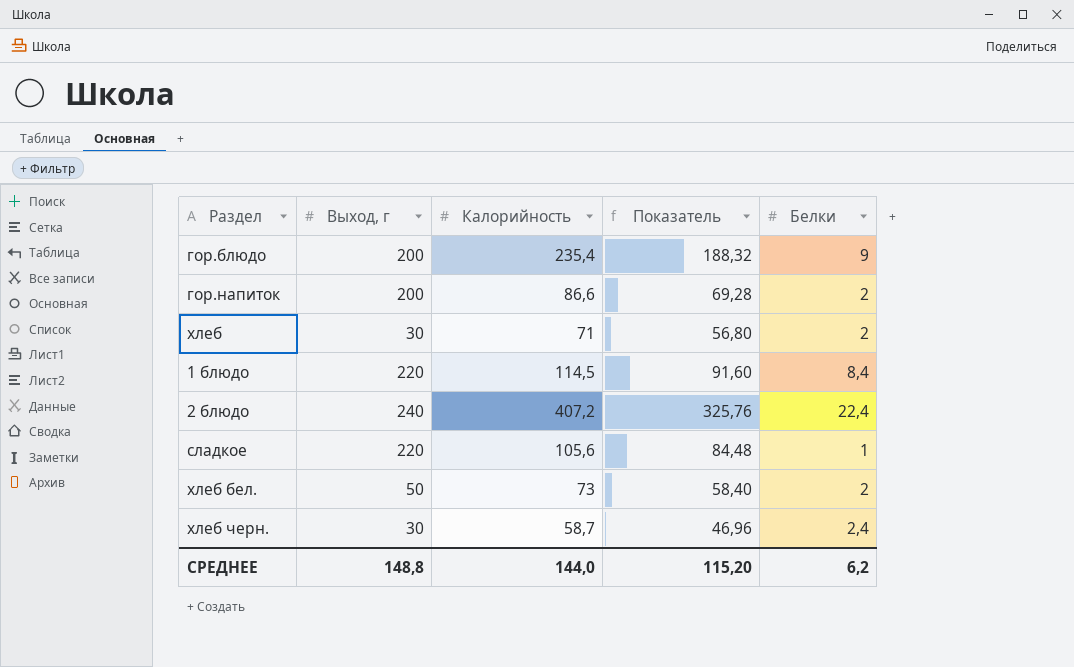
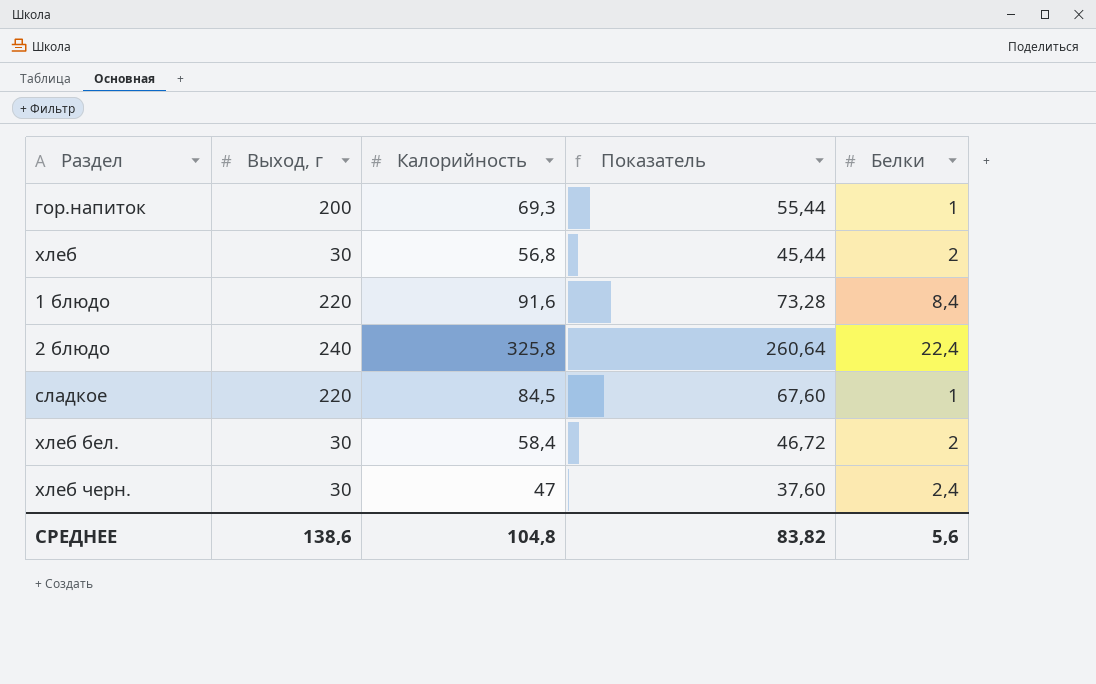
row гор.блюдо: 200 | 235,4 | 188,32 | 9 -> none
гор.напиток | Калорийность: 86,6 -> 69,3
гор.напиток | Показатель: 69,28 -> 55,44
гор.напиток | Белки: 2 -> 1
хлеб | Калорийность: 71 -> 56,8
хлеб | Показатель: 56,80 -> 45,44
1 блюдо | Калорийность: 114,5 -> 91,6
1 блюдо | Показатель: 91,60 -> 73,28
2 блюдо | Калорийность: 407,2 -> 325,8
2 блюдо | Показатель: 325,76 -> 260,64
сладкое | Калорийность: 105,6 -> 84,5
сладкое | Показатель: 84,48 -> 67,60
хлеб бел. | Выход, г: 50 -> 30
хлеб бел. | Калорийность: 73 -> 58,4
хлеб бел. | Показатель: 58,40 -> 46,72
хлеб черн. | Калорийность: 58,7 -> 47
хлеб черн. | Показатель: 46,96 -> 37,60
СРЕДНЕЕ | Выход, г: 148,8 -> 138,6
СРЕДНЕЕ | Калорийность: 144,0 -> 104,8
СРЕДНЕЕ | Показатель: 115,20 -> 83,82
СРЕДНЕЕ | Белки: 6,2 -> 5,6

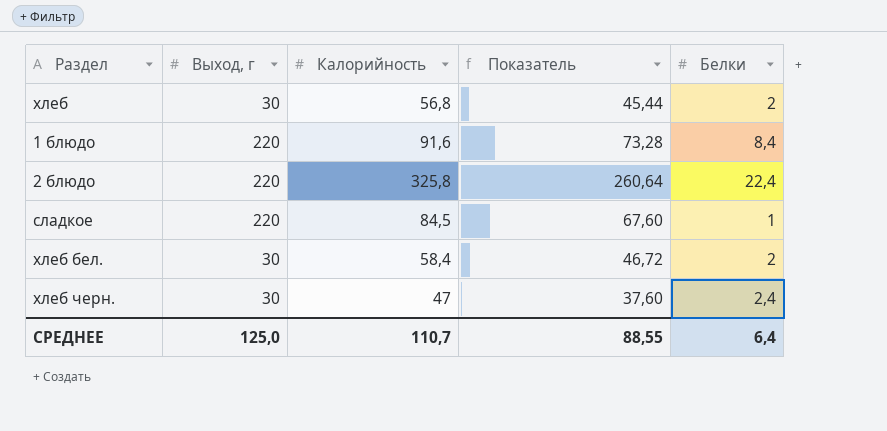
row гор.напиток: 200 | 69,3 | 55,44 | 1 -> none
2 блюдо | Выход, г: 240 -> 220
СРЕДНЕЕ | Выход, г: 138,6 -> 125,0
СРЕДНЕЕ | Калорийность: 104,8 -> 110,7
СРЕДНЕЕ | Показатель: 83,82 -> 88,55
СРЕДНЕЕ | Белки: 5,6 -> 6,4

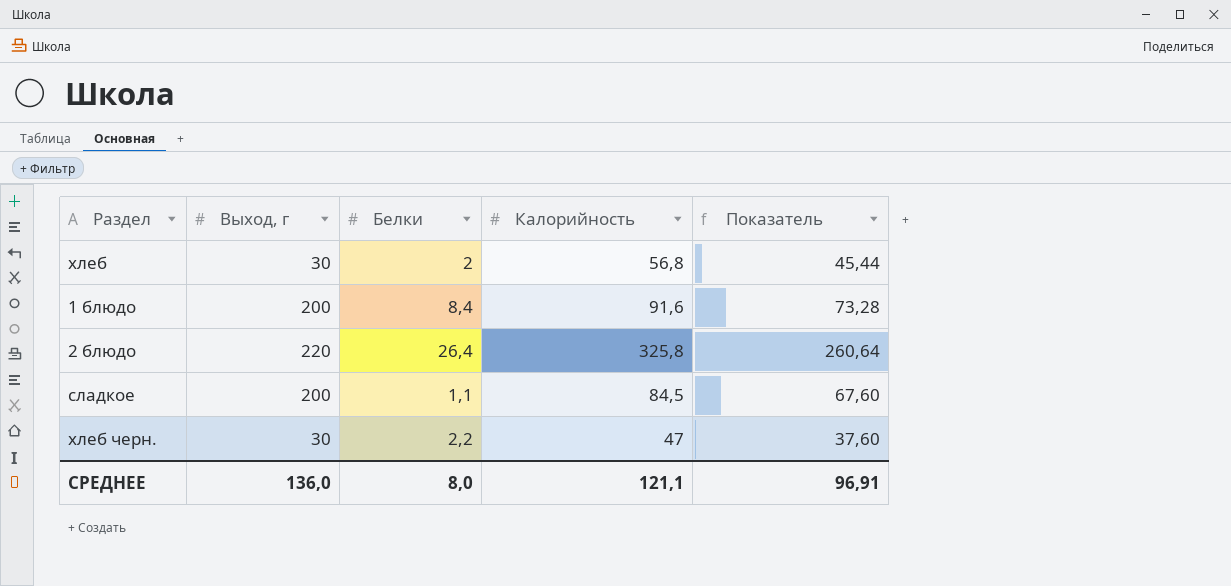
column Белки | position: 5 -> 3
row хлеб бел.: 30 | 58,4 | 46,72 | 2 -> none
1 блюдо | Выход, г: 220 -> 200
2 блюдо | Белки: 22,4 -> 26,4
сладкое | Выход, г: 220 -> 200
сладкое | Белки: 1 -> 1,1
хлеб черн. | Белки: 2,4 -> 2,2
СРЕДНЕЕ | Выход, г: 125,0 -> 136,0
СРЕДНЕЕ | Белки: 6,4 -> 8,0
СРЕДНЕЕ | Калорийность: 110,7 -> 121,1
СРЕДНЕЕ | Показатель: 88,55 -> 96,91

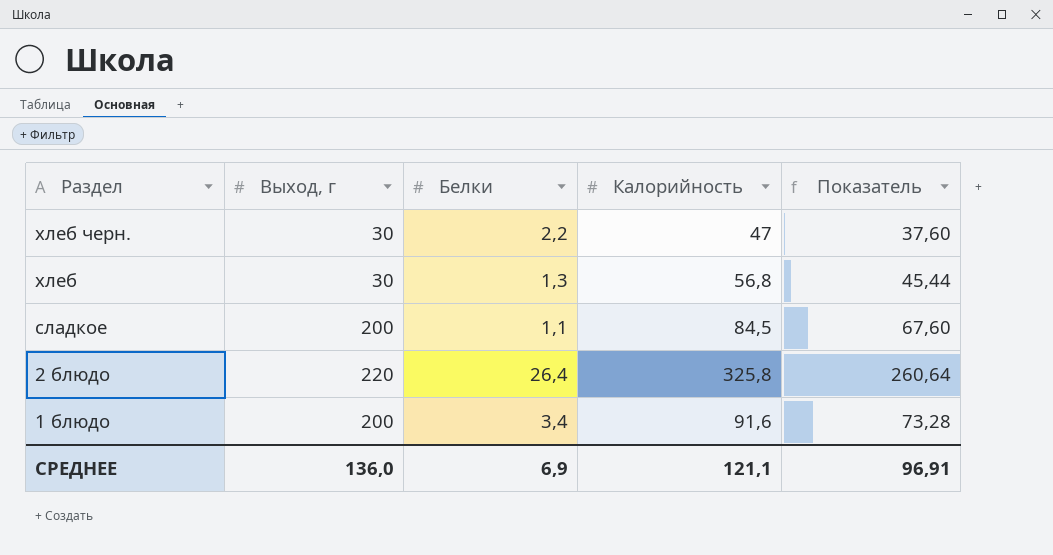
row order: none -> Раздел descending
хлеб | Белки: 2 -> 1,3
1 блюдо | Белки: 8,4 -> 3,4
СРЕДНЕЕ | Белки: 8,0 -> 6,9

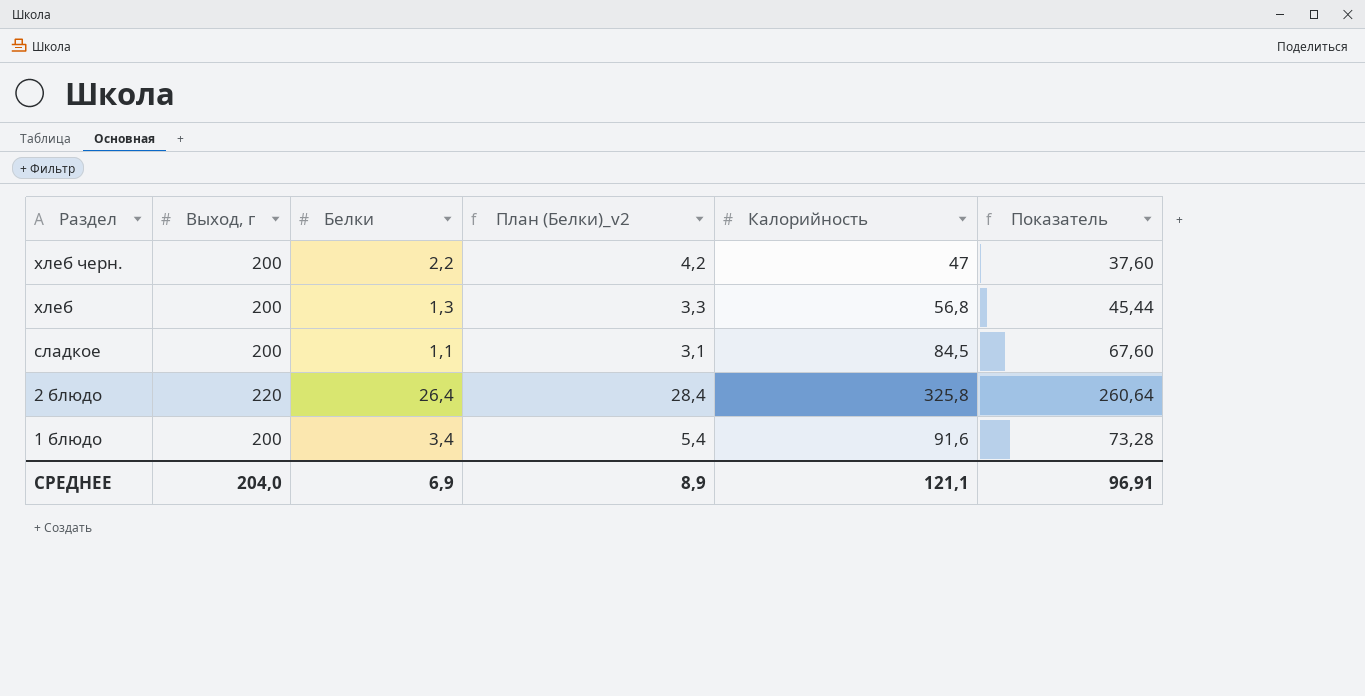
column План (Белки)_v2 | formula: none -> [Белки] + 2
хлеб черн. | Выход, г: 30 -> 200
хлеб | Выход, г: 30 -> 200
СРЕДНЕЕ | Выход, г: 136,0 -> 204,0

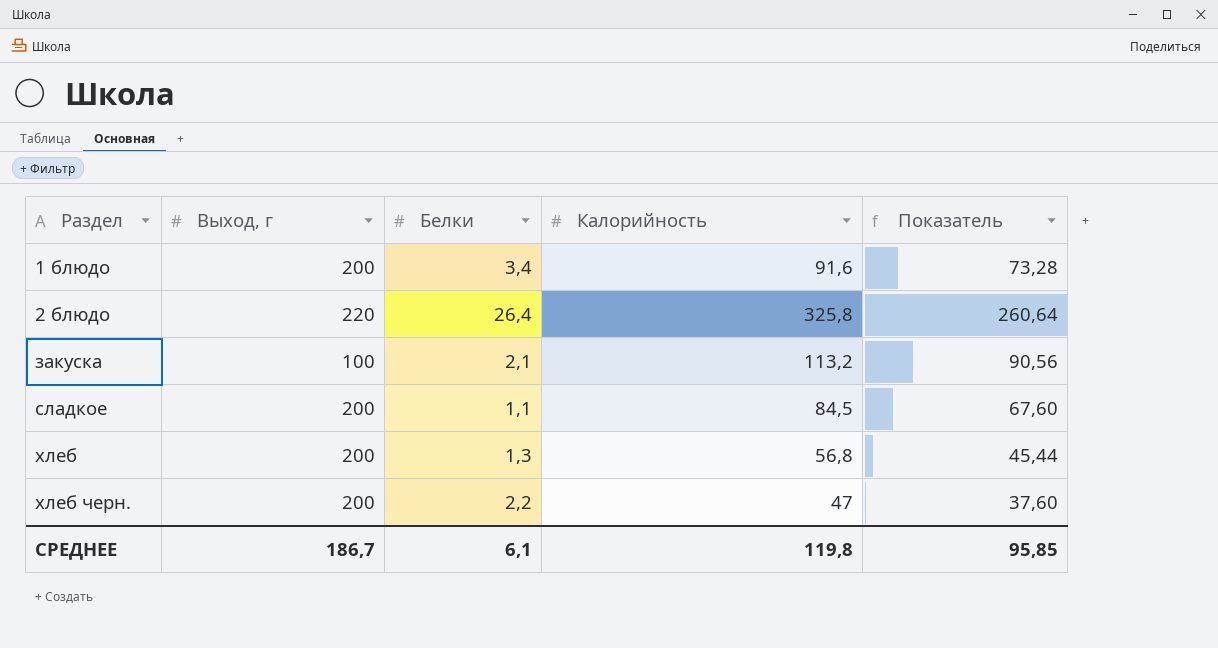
row order: Раздел descending -> Раздел ascending
column План (Белки)_v2 | formula: [Белки] + 2 -> none
row закуска: none -> 100 | 2,1 | 113,2 | 90,56
СРЕДНЕЕ | Выход, г: 204,0 -> 186,7
СРЕДНЕЕ | Белки: 6,9 -> 6,1
СРЕДНЕЕ | Калорийность: 121,1 -> 119,8
СРЕДНЕЕ | Показатель: 96,91 -> 95,85

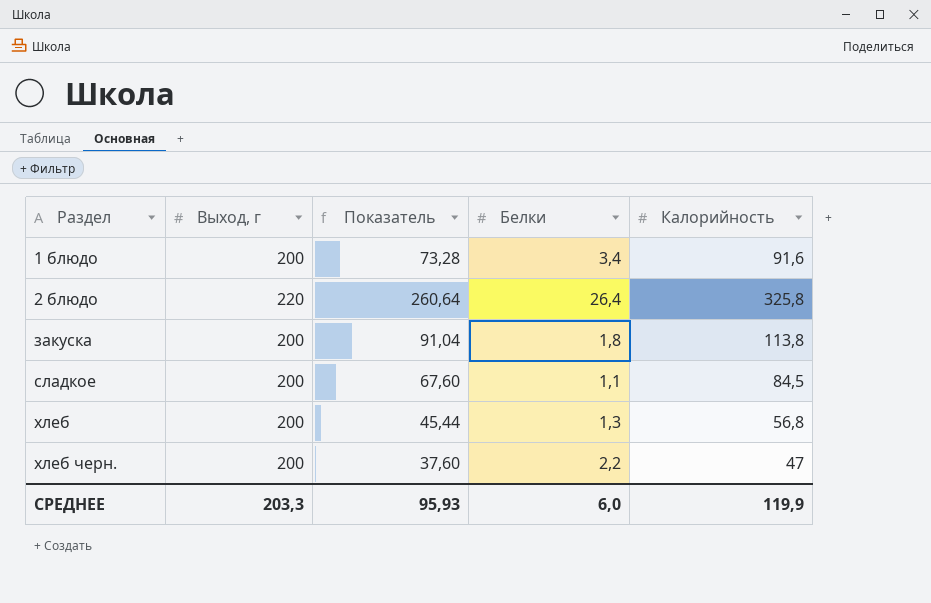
column Показатель | position: 5 -> 3
закуска | Выход, г: 100 -> 200
закуска | Показатель: 90,56 -> 91,04
закуска | Белки: 2,1 -> 1,8
закуска | Калорийность: 113,2 -> 113,8
СРЕДНЕЕ | Выход, г: 186,7 -> 203,3
СРЕДНЕЕ | Показатель: 95,85 -> 95,93
СРЕДНЕЕ | Белки: 6,1 -> 6,0
СРЕДНЕЕ | Калорийность: 119,8 -> 119,9

